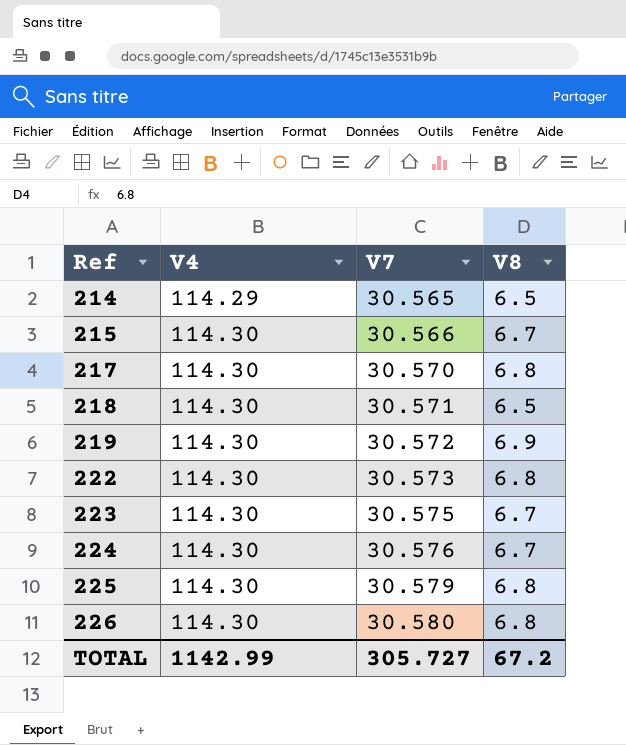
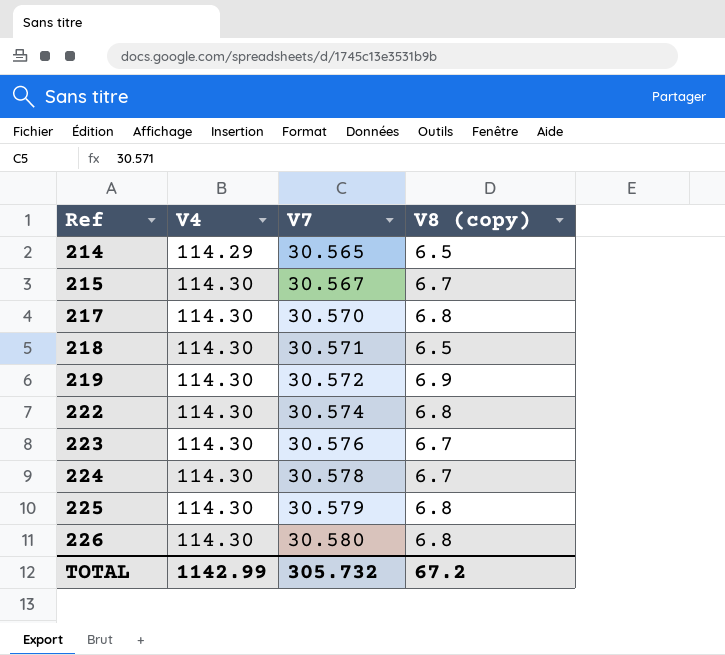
column name: V8 -> V8 (copy)
215 | V7: 30.566 -> 30.567
222 | V7: 30.573 -> 30.574
223 | V7: 30.575 -> 30.576
224 | V7: 30.576 -> 30.578
TOTAL | V7: 305.727 -> 305.732

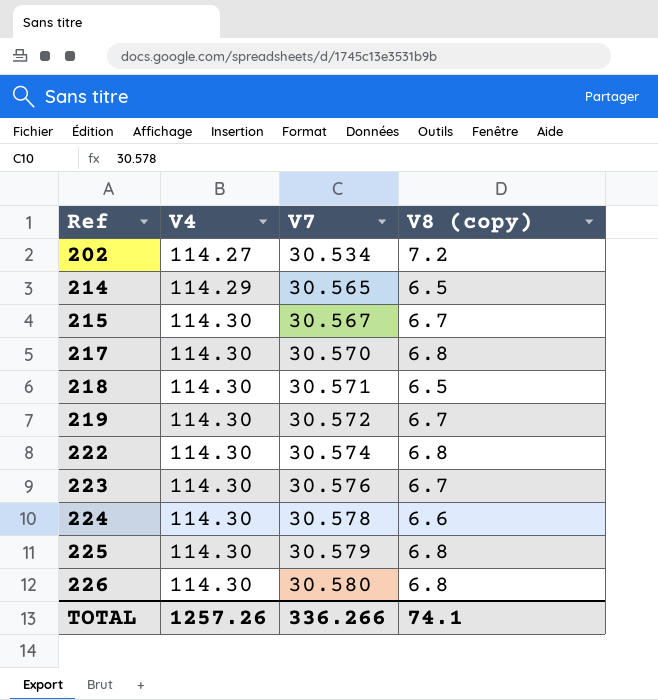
row 202: none -> 114.27 | 30.534 | 7.2
219 | V8 (copy): 6.9 -> 6.7
224 | V8 (copy): 6.7 -> 6.6
TOTAL | V4: 1142.99 -> 1257.26
TOTAL | V7: 305.732 -> 336.266
TOTAL | V8 (copy): 67.2 -> 74.1

